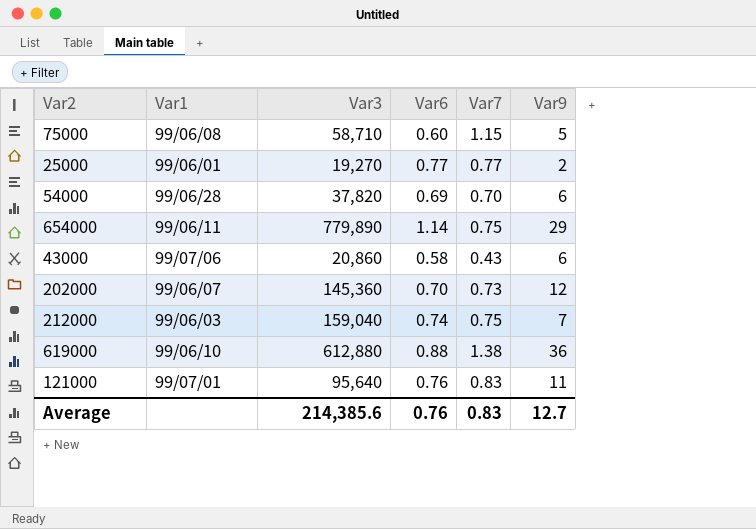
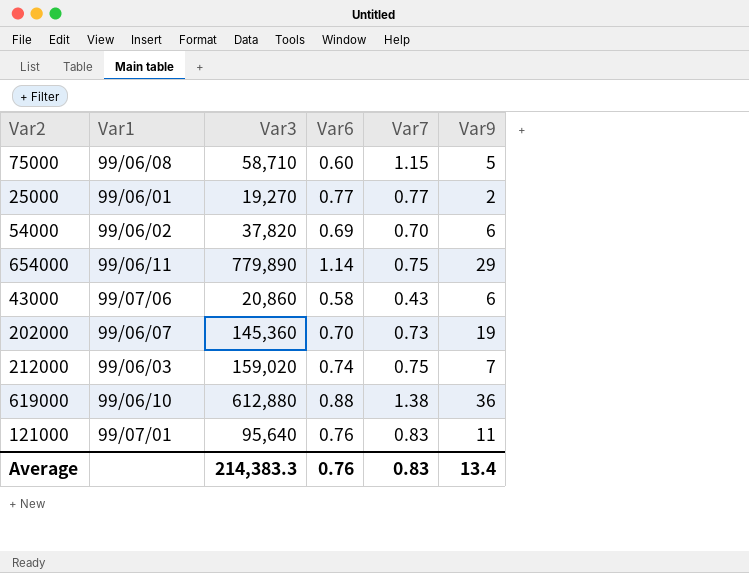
54000 | Var1: 99/06/28 -> 99/06/02
202000 | Var9: 12 -> 19
212000 | Var3: 159,040 -> 159,020
Average | Var3: 214,385.6 -> 214,383.3
Average | Var9: 12.7 -> 13.4

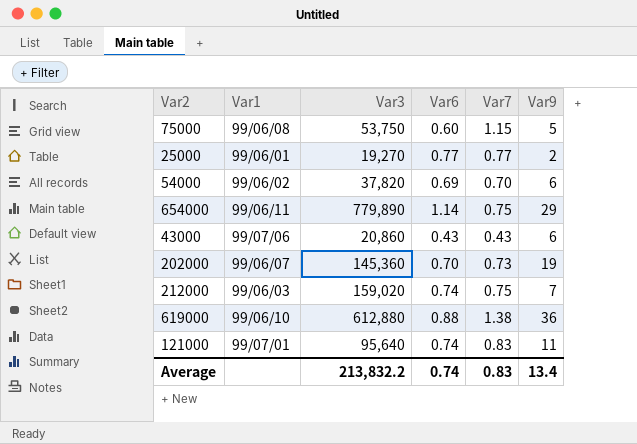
75000 | Var3: 58,710 -> 53,750
43000 | Var6: 0.58 -> 0.43
121000 | Var6: 0.76 -> 0.74
Average | Var3: 214,383.3 -> 213,832.2
Average | Var6: 0.76 -> 0.74

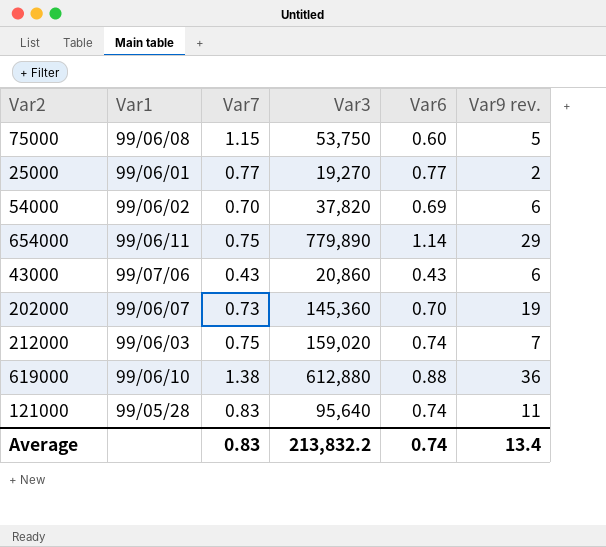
column Var7 | position: 5 -> 3
column name: Var9 -> Var9 rev.
121000 | Var1: 99/07/01 -> 99/05/28

